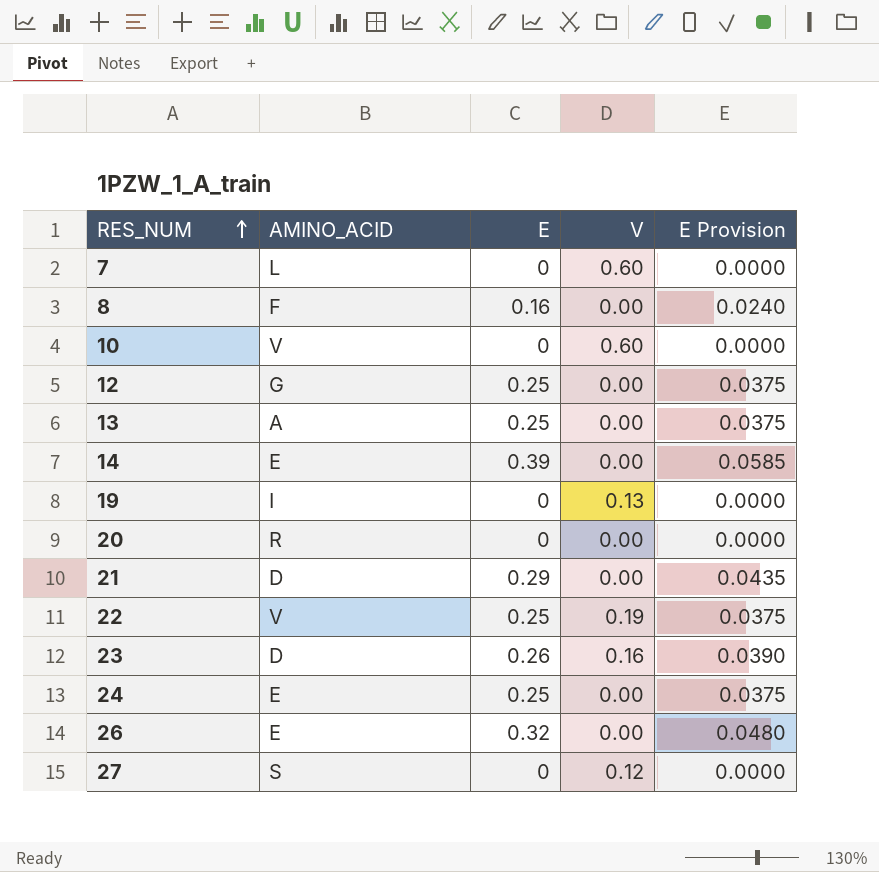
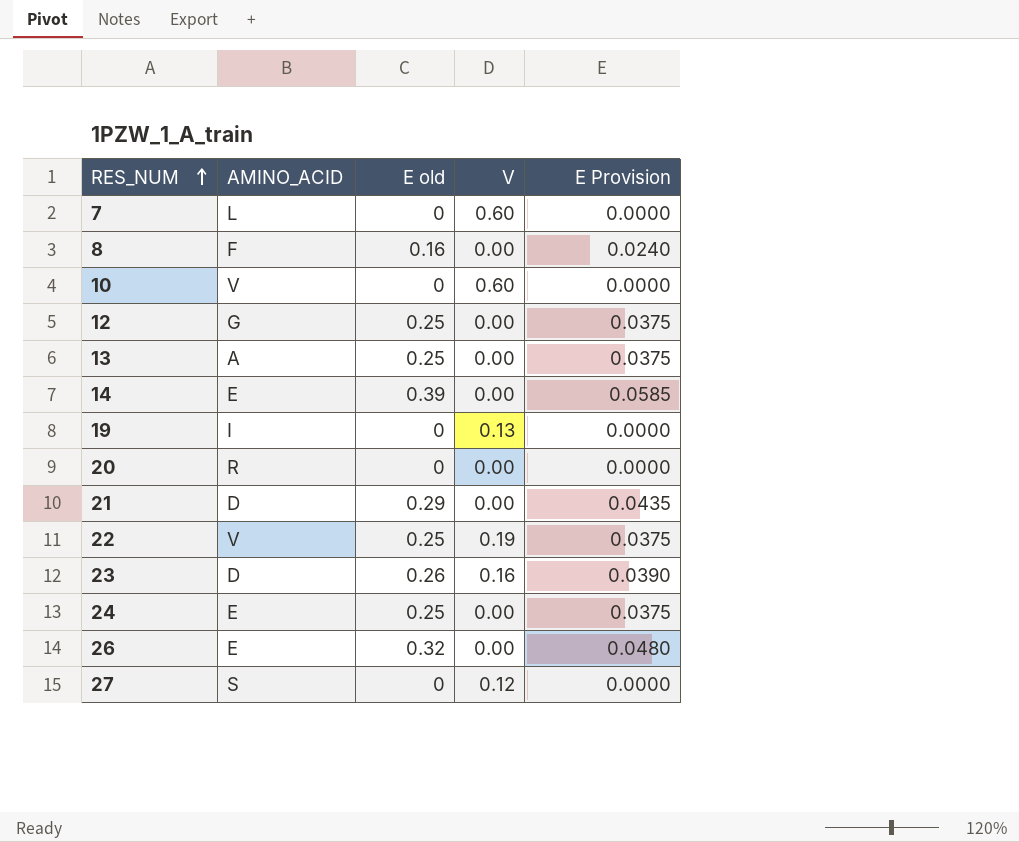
column name: E -> E old

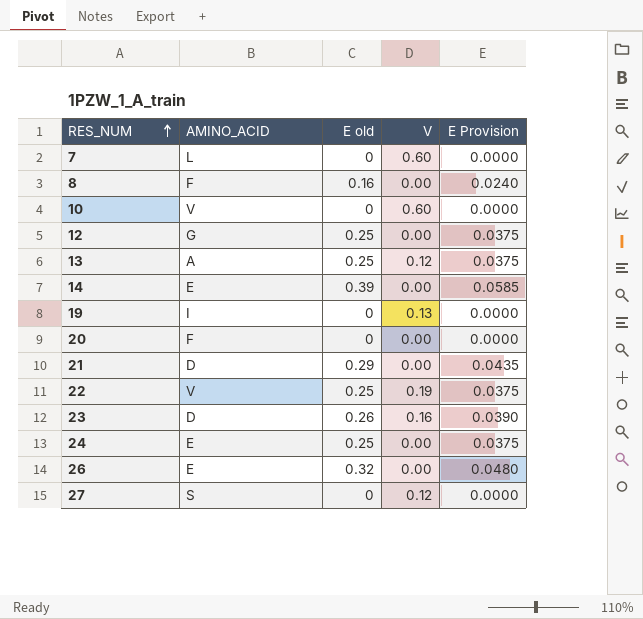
13 | V: 0.00 -> 0.12
20 | AMINO_ACID: R -> F

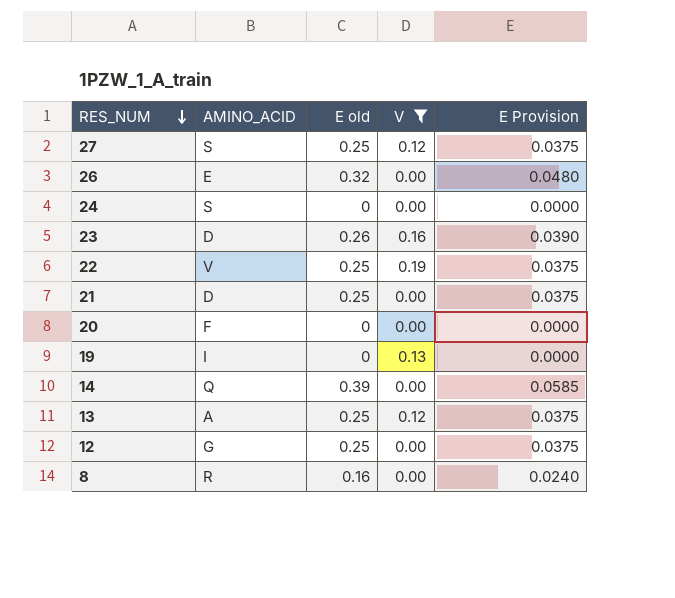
filter: none -> V != 0.60
row order: RES_NUM ascending -> RES_NUM descending
27 | E old: 0 -> 0.25
27 | E Provision: 0.0000 -> 0.0375
24 | AMINO_ACID: E -> S
24 | E old: 0.25 -> 0
24 | E Provision: 0.0375 -> 0.0000
21 | E old: 0.29 -> 0.25
21 | E Provision: 0.0435 -> 0.0375
14 | AMINO_ACID: E -> Q
8 | AMINO_ACID: F -> R

